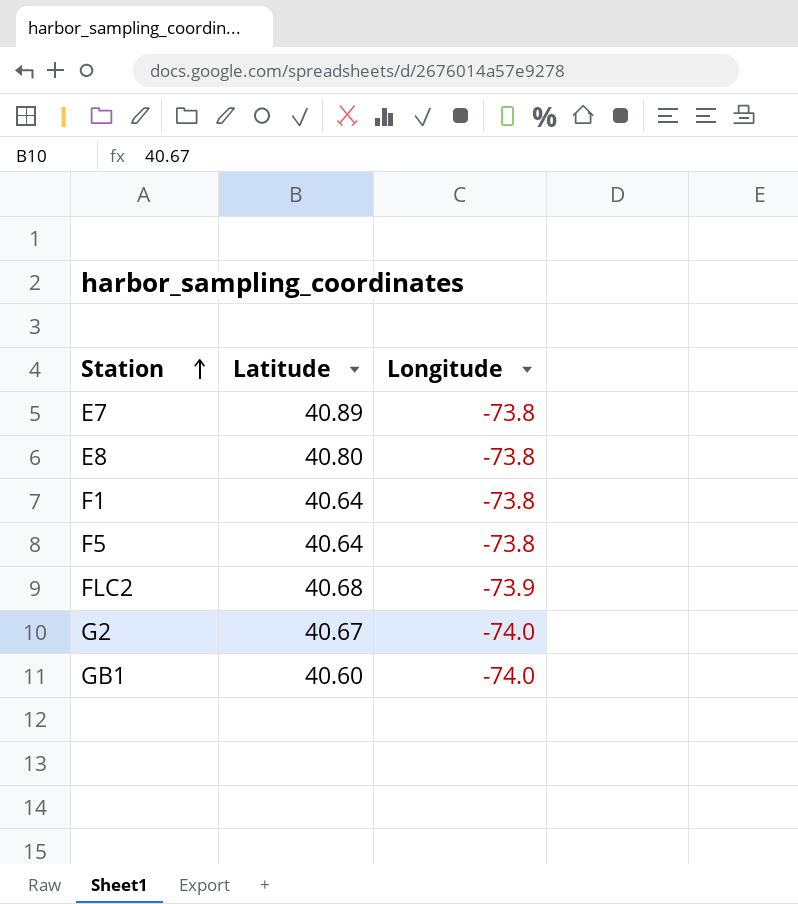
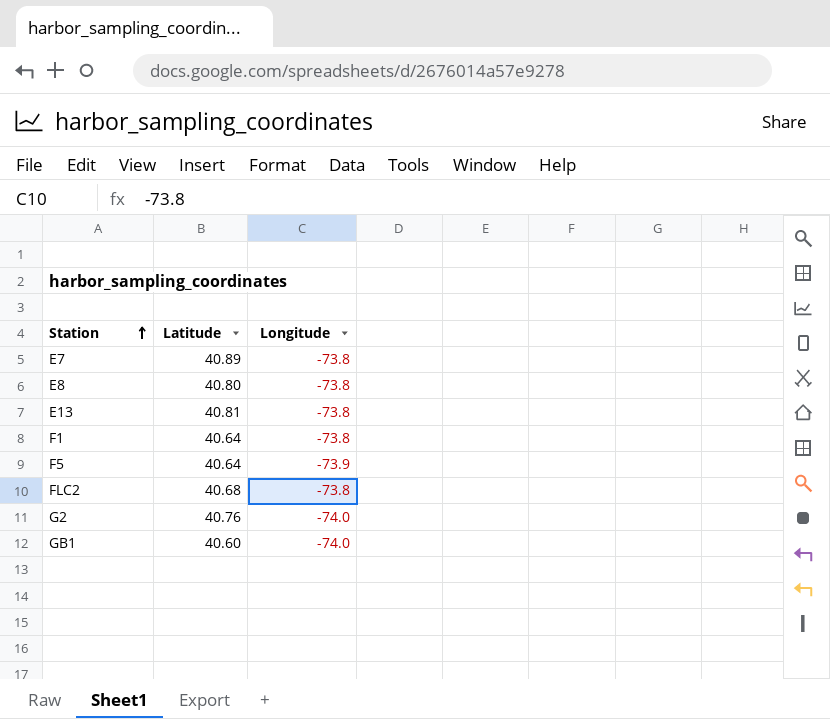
row E13: none -> 40.81 | -73.8
F5 | Longitude: -73.8 -> -73.9
FLC2 | Longitude: -73.9 -> -73.8
G2 | Latitude: 40.67 -> 40.76

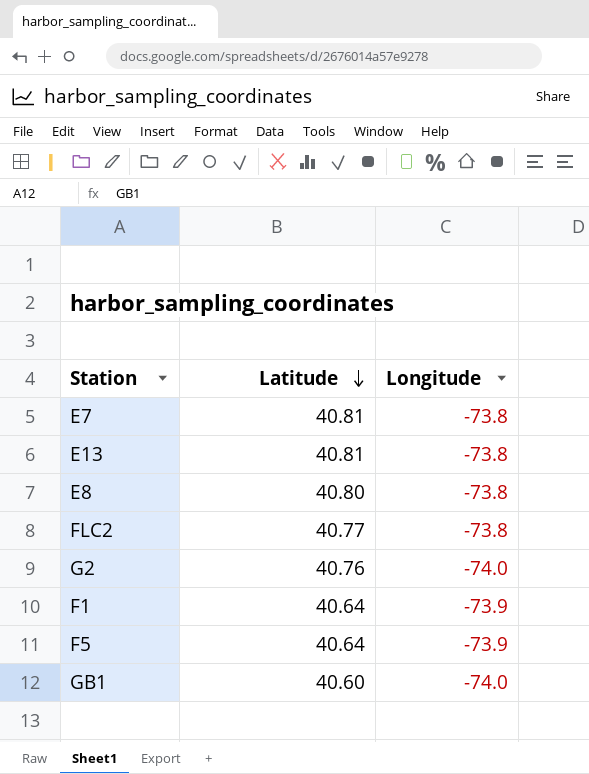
row order: Station ascending -> Latitude descending
E7 | Latitude: 40.89 -> 40.81
FLC2 | Latitude: 40.68 -> 40.77
F1 | Longitude: -73.8 -> -73.9

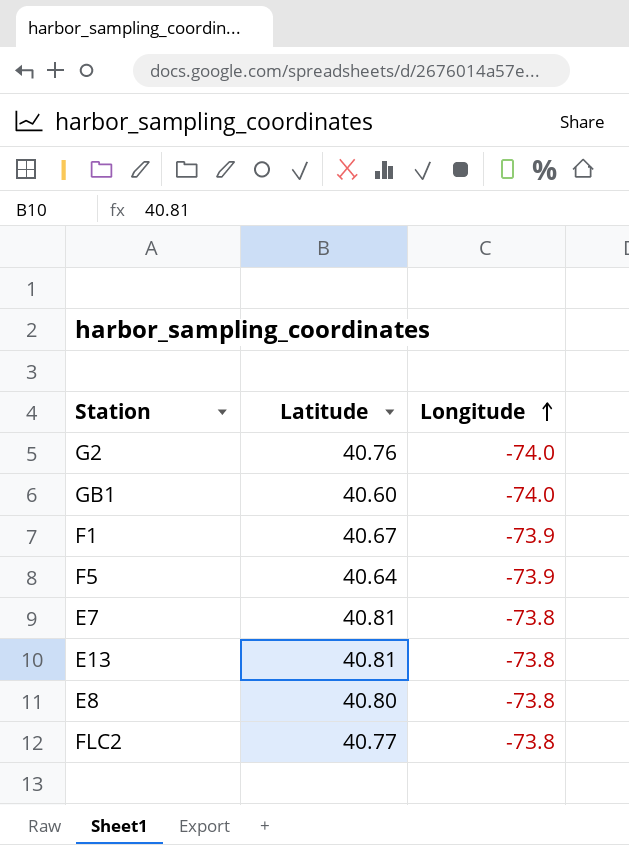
row order: Latitude descending -> Longitude ascending
F1 | Latitude: 40.64 -> 40.67

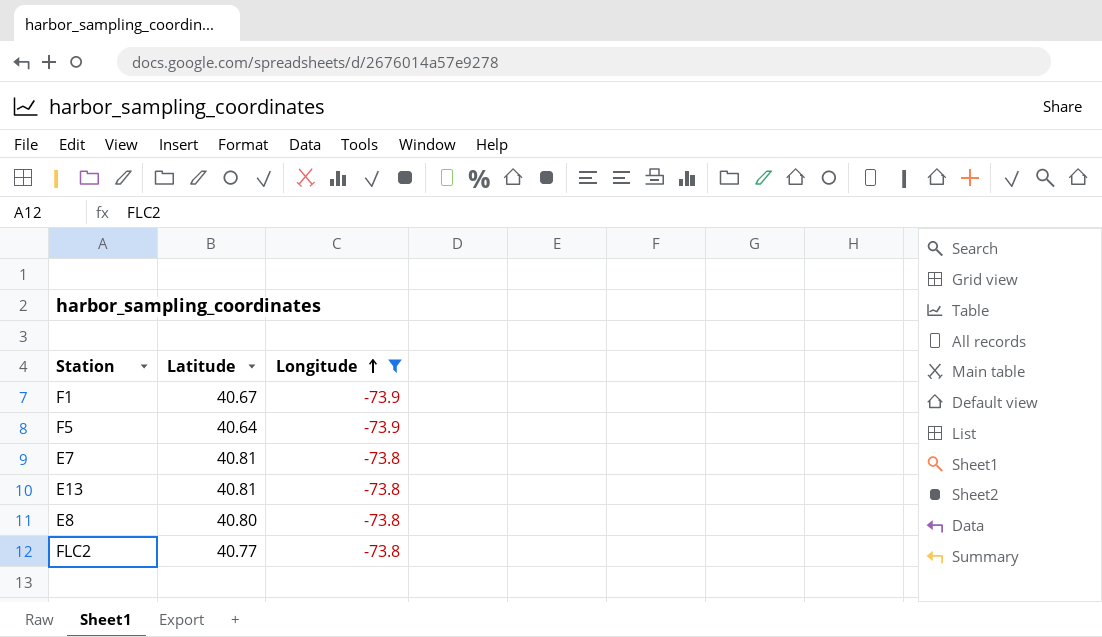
filter: none -> Longitude != -74.0

